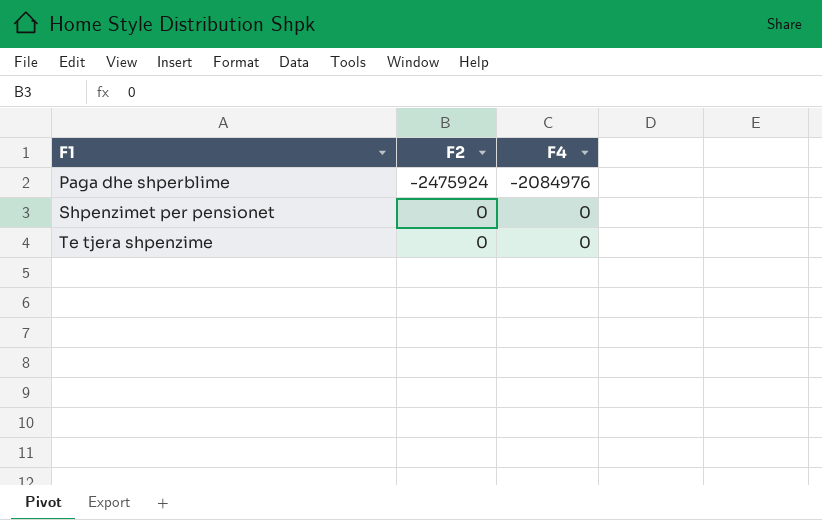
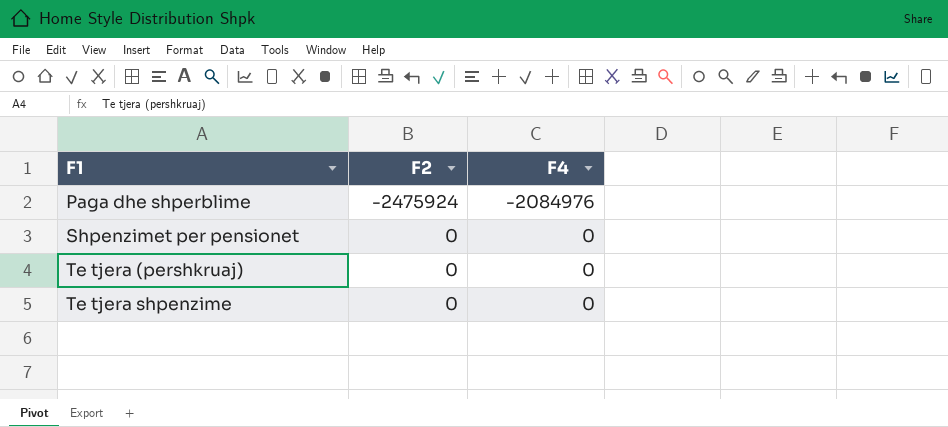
row Te tjera (pershkruaj): none -> 0 | 0

